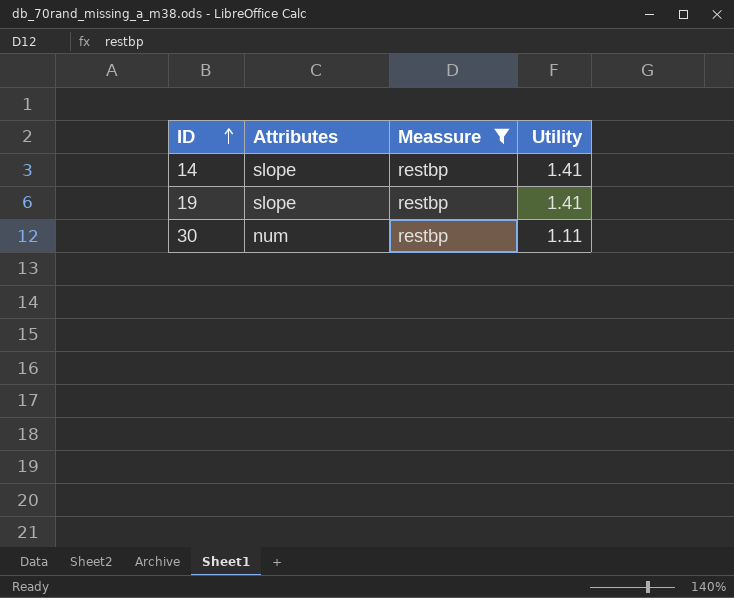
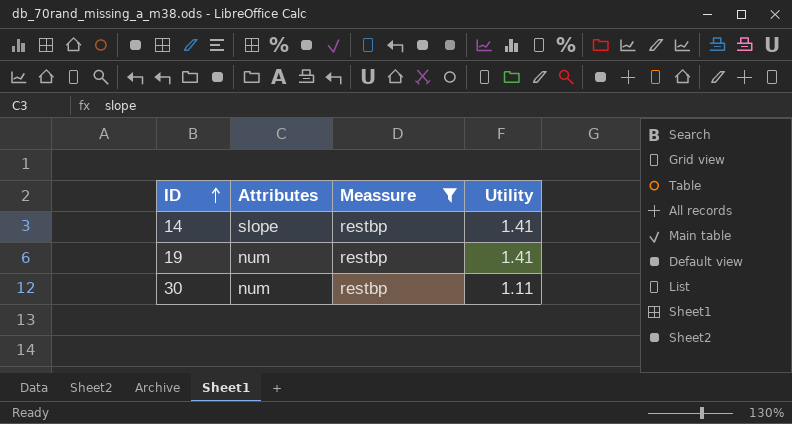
19 | Attributes: slope -> num

